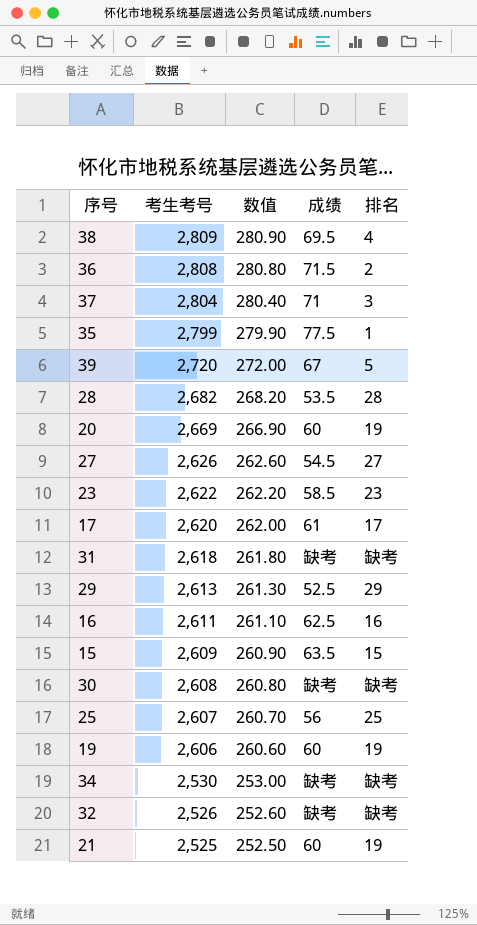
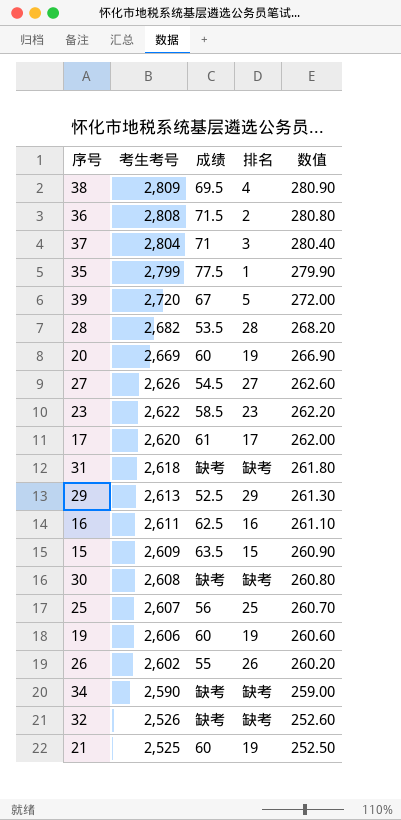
column 数值 | position: 3 -> 5
row 26: none -> 2,602 | 55 | 26 | 260.20
34 | 考生考号: 2,530 -> 2,590
34 | 数值: 253.00 -> 259.00

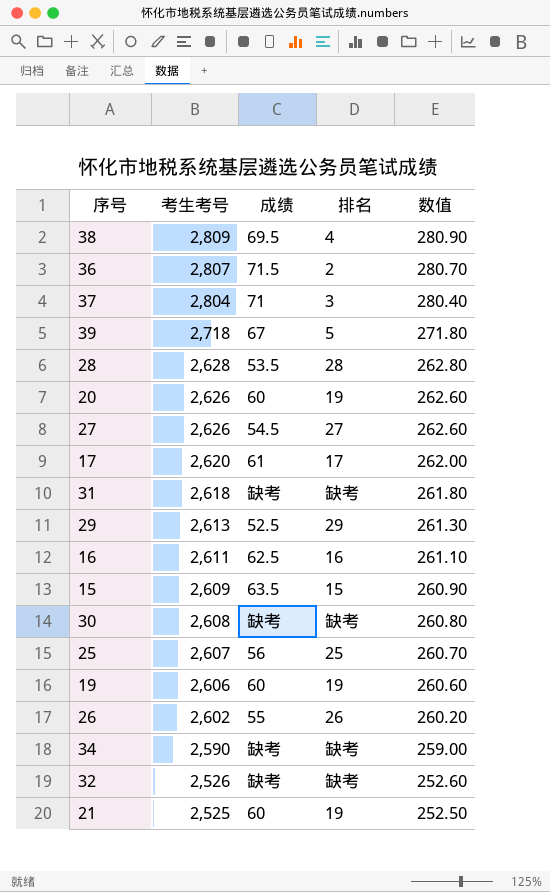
row 35: 2,799 | 77.5 | 1 | 279.90 -> none
row 23: 2,622 | 58.5 | 23 | 262.20 -> none
36 | 考生考号: 2,808 -> 2,807
36 | 数值: 280.80 -> 280.70
39 | 考生考号: 2,720 -> 2,718
39 | 数值: 272.00 -> 271.80
28 | 考生考号: 2,682 -> 2,628
28 | 数值: 268.20 -> 262.80
20 | 考生考号: 2,669 -> 2,626
20 | 数值: 266.90 -> 262.60

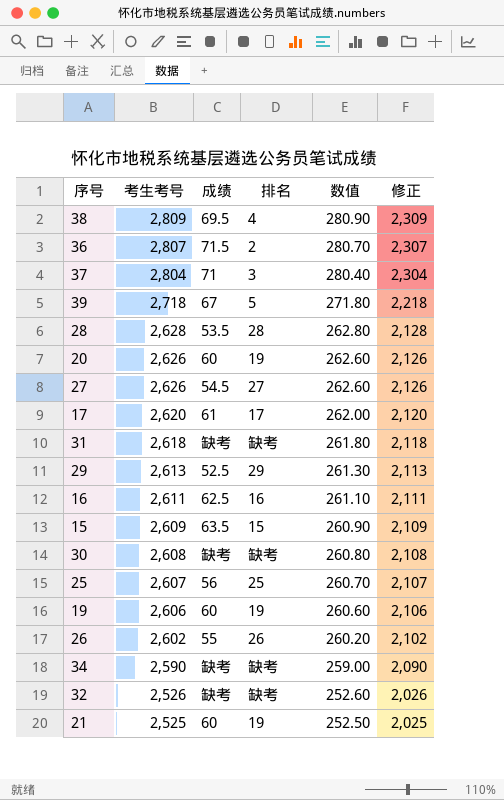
column 修正 | formula: none -> [考生考号] - 500

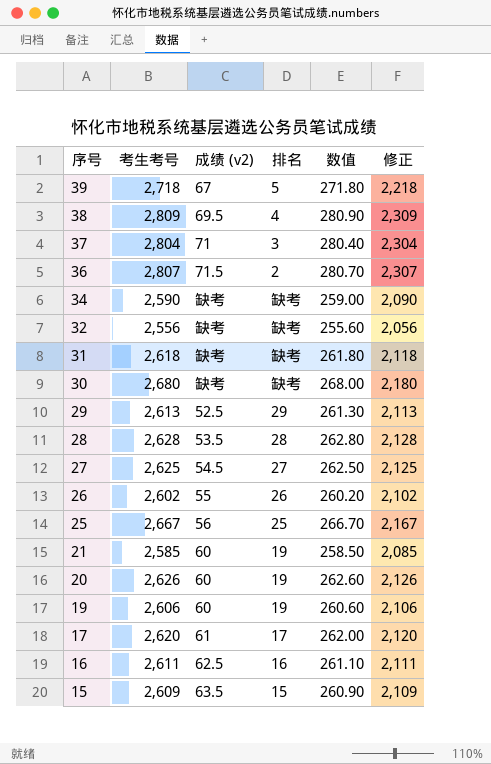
row order: 考生考号 descending -> 序号 descending
column name: 成绩 -> 成绩 (v2)
32 | 考生考号: 2,526 -> 2,556
32 | 数值: 252.60 -> 255.60
32 | 修正: 2,026 -> 2,056
30 | 考生考号: 2,608 -> 2,680
30 | 数值: 260.80 -> 268.00
30 | 修正: 2,108 -> 2,180
27 | 考生考号: 2,626 -> 2,625
27 | 数值: 262.60 -> 262.50
27 | 修正: 2,126 -> 2,125
25 | 考生考号: 2,607 -> 2,667
25 | 数值: 260.70 -> 266.70
25 | 修正: 2,107 -> 2,167
21 | 考生考号: 2,525 -> 2,585
21 | 数值: 252.50 -> 258.50
21 | 修正: 2,025 -> 2,085

